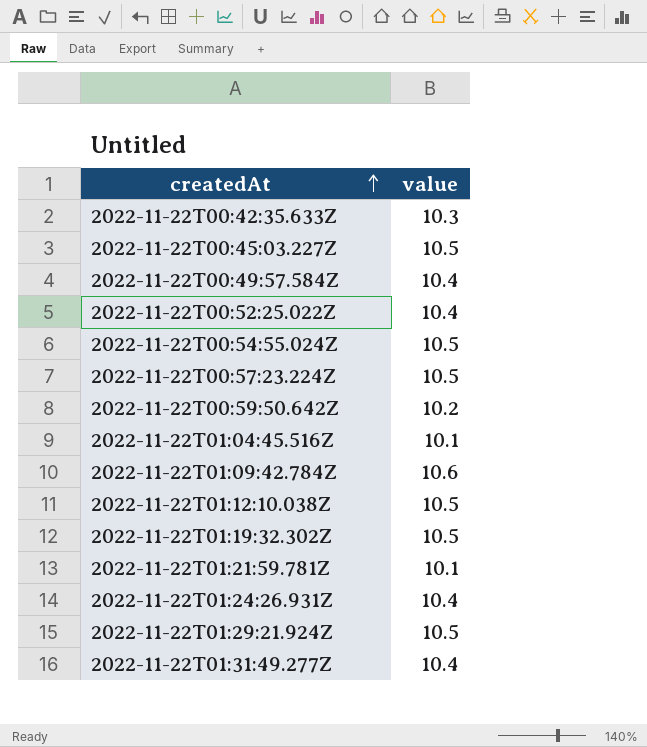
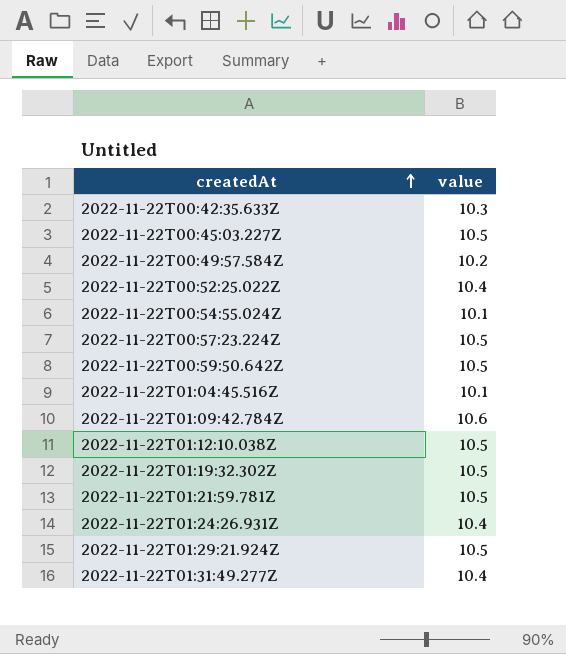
2022-11-22T00:49:57.584Z | value: 10.4 -> 10.2
2022-11-22T00:54:55.024Z | value: 10.5 -> 10.1
2022-11-22T00:59:50.642Z | value: 10.2 -> 10.5
2022-11-22T01:21:59.781Z | value: 10.1 -> 10.5

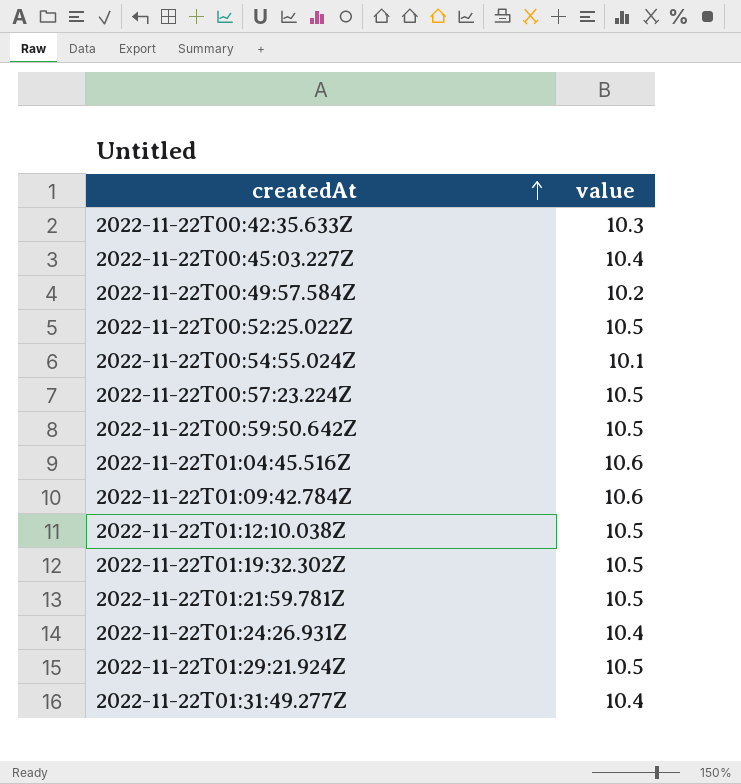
2022-11-22T00:45:03.227Z | value: 10.5 -> 10.4
2022-11-22T00:52:25.022Z | value: 10.4 -> 10.5
2022-11-22T01:04:45.516Z | value: 10.1 -> 10.6

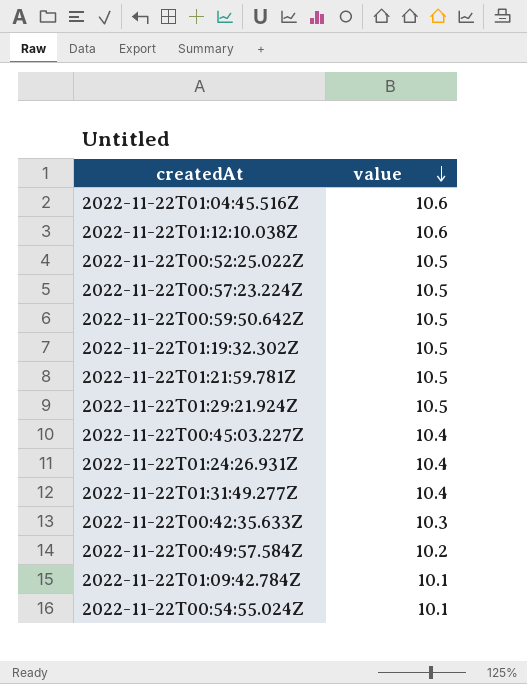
row order: createdAt ascending -> value descending
2022-11-22T01:12:10.038Z | value: 10.5 -> 10.6
2022-11-22T01:09:42.784Z | value: 10.6 -> 10.1

